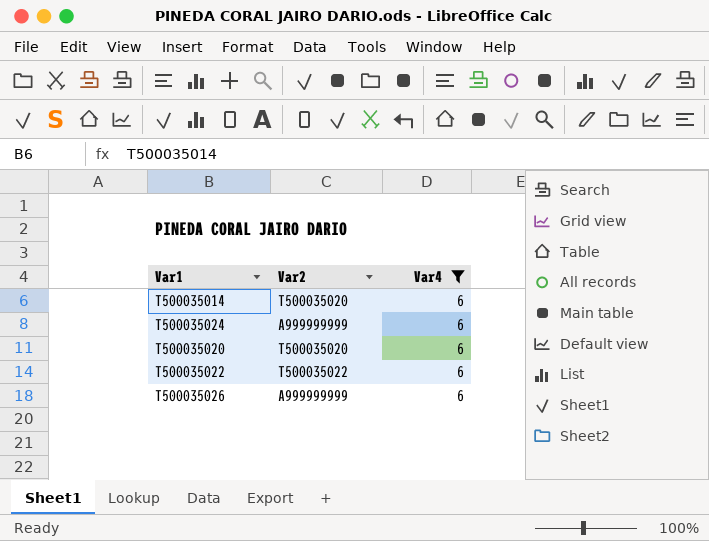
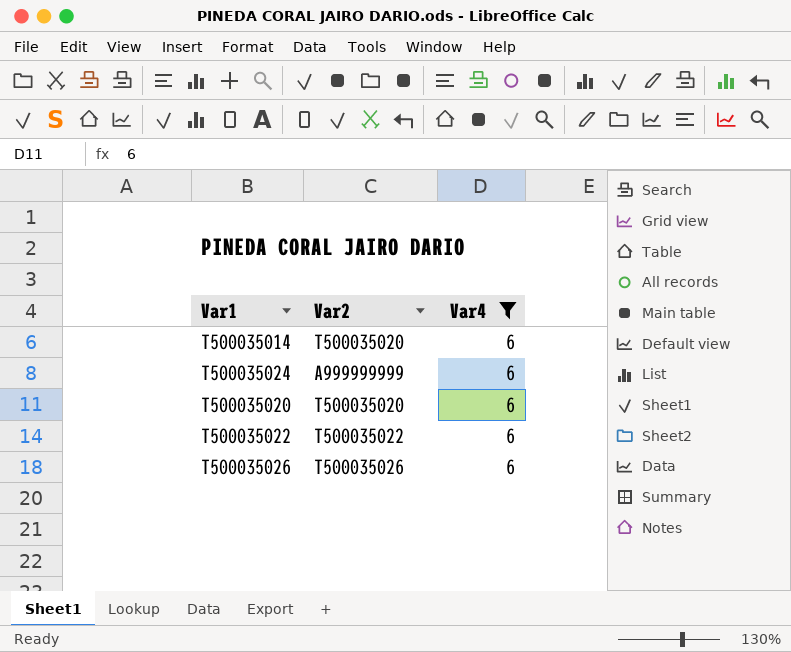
T500035026 | Var2: A999999999 -> T500035026

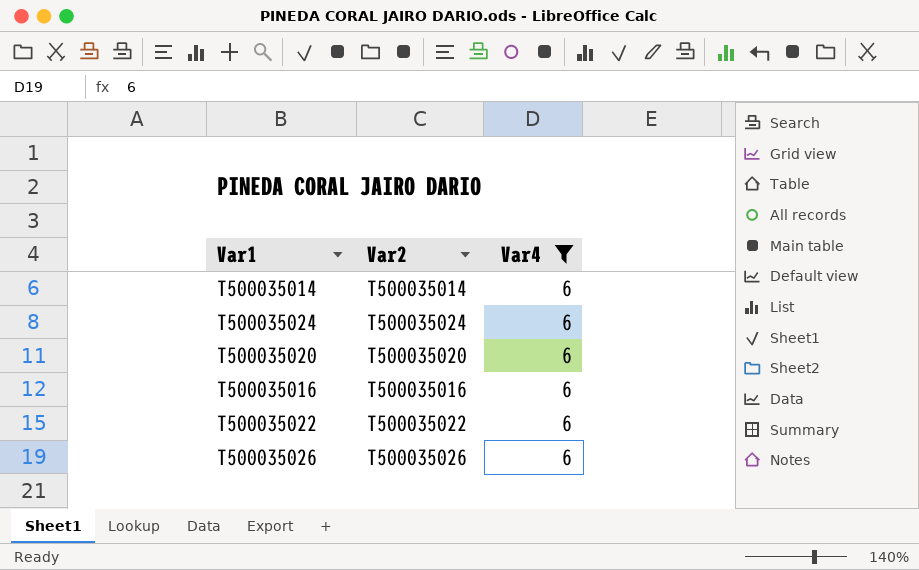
T500035014 | Var2: T500035020 -> T500035014
T500035024 | Var2: A999999999 -> T500035024
row T500035016: none -> T500035016 | 6

